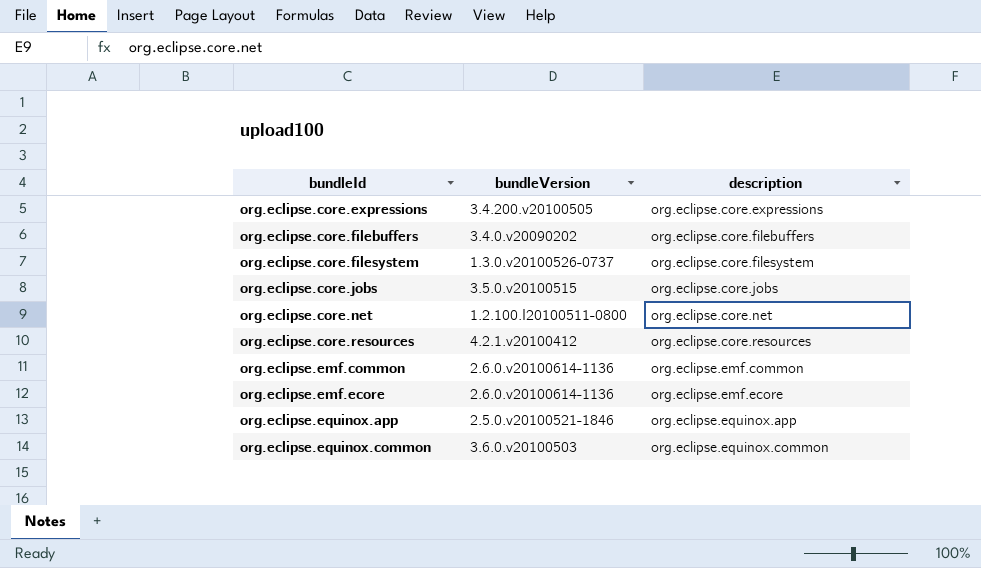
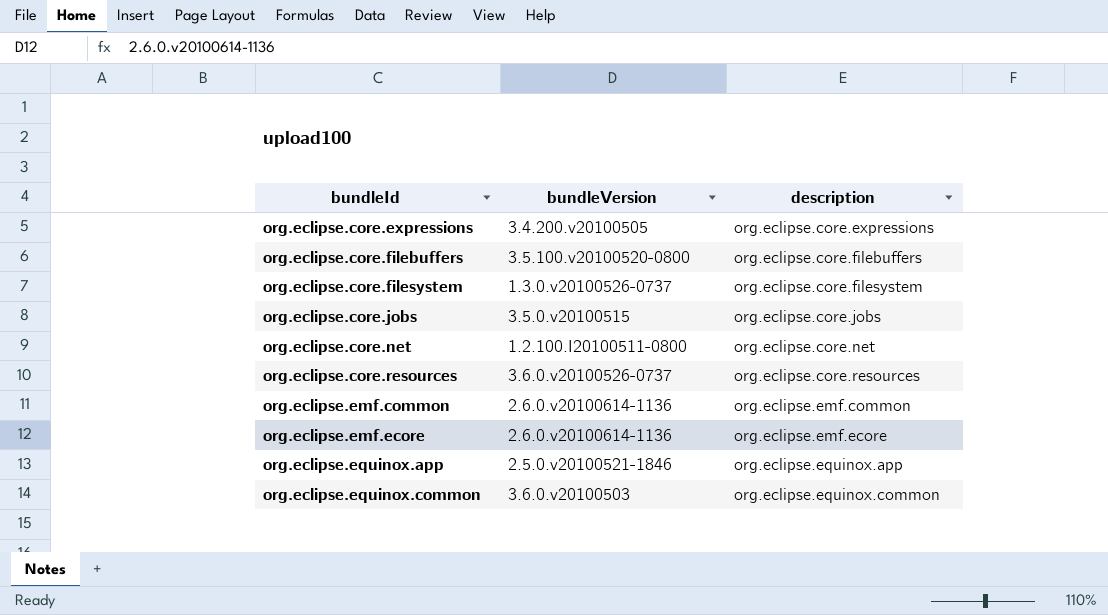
org.eclipse.core.filebuffers | bundleVersion: 3.4.0.v20090202 -> 3.5.100.v20100520-0800
org.eclipse.core.resources | bundleVersion: 4.2.1.v20100412 -> 3.6.0.v20100526-0737

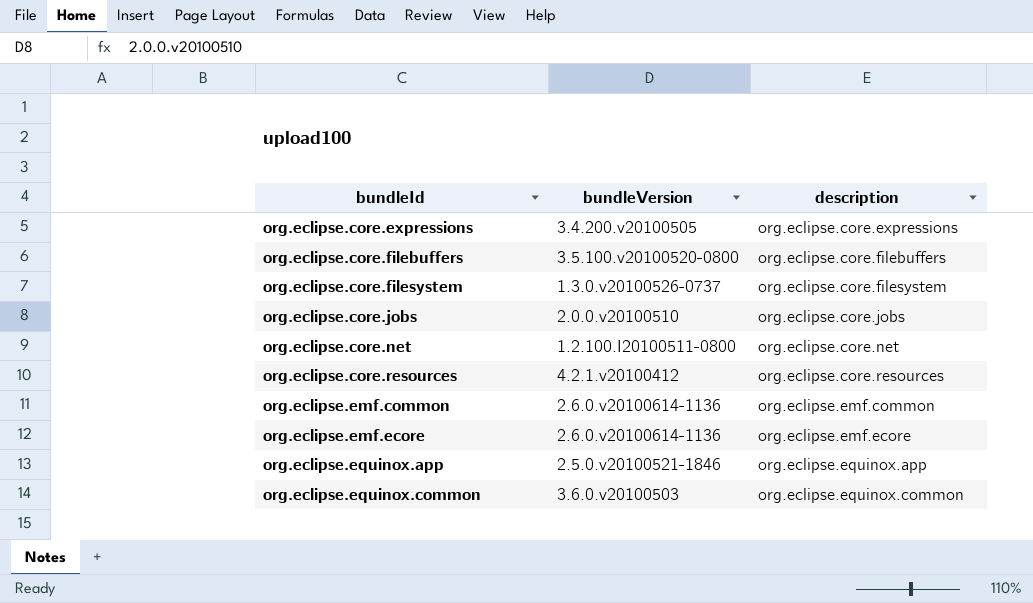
org.eclipse.core.jobs | bundleVersion: 3.5.0.v20100515 -> 2.0.0.v20100510
org.eclipse.core.resources | bundleVersion: 3.6.0.v20100526-0737 -> 4.2.1.v20100412

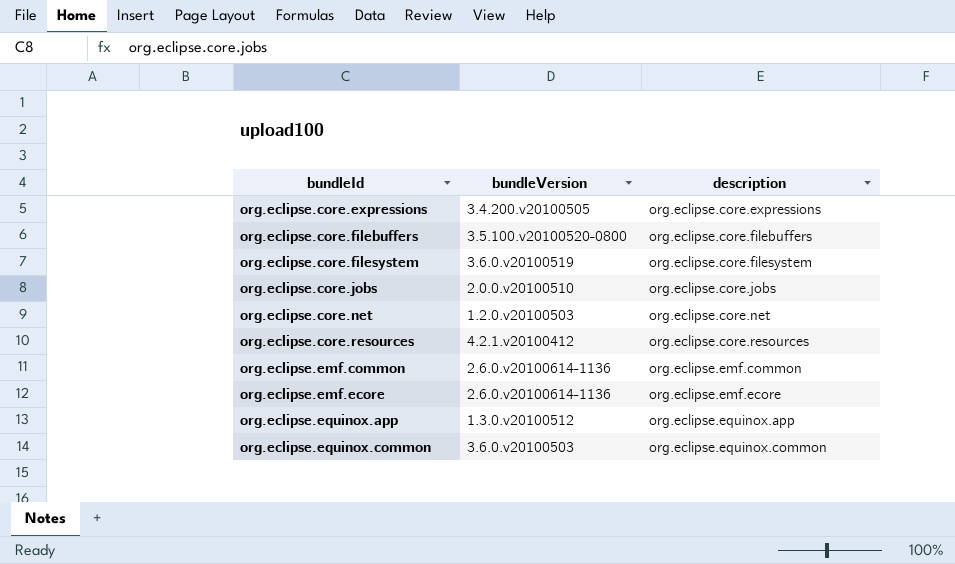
org.eclipse.core.filesystem | bundleVersion: 1.3.0.v20100526-0737 -> 3.6.0.v20100519
org.eclipse.core.net | bundleVersion: 1.2.100.I20100511-0800 -> 1.2.0.v20100503
org.eclipse.equinox.app | bundleVersion: 2.5.0.v20100521-1846 -> 1.3.0.v20100512

